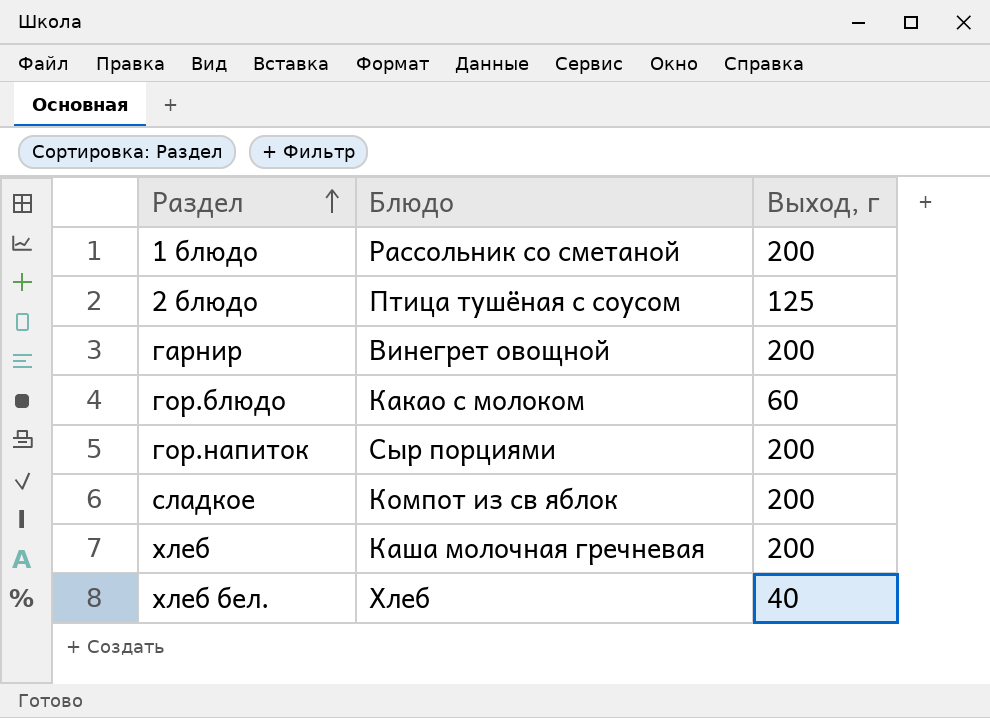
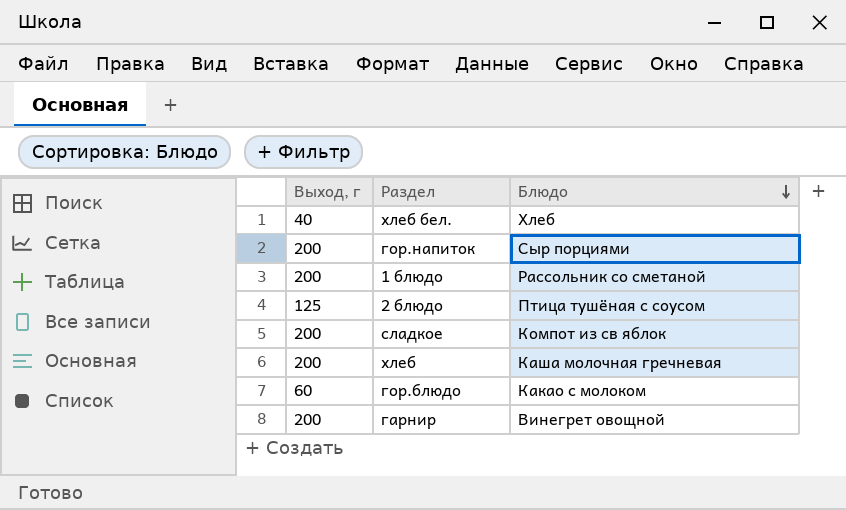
row order: Раздел ascending -> Блюдо descending
column Выход, г | position: 3 -> 1

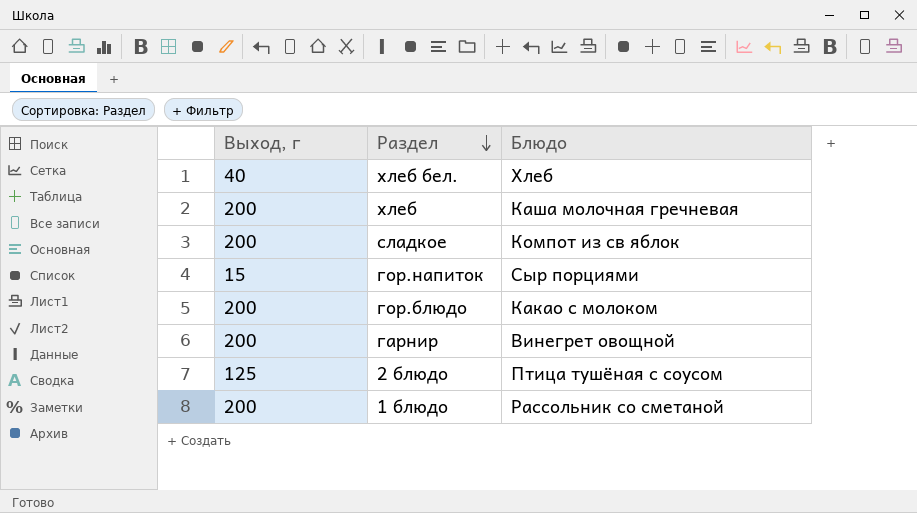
row order: Блюдо descending -> Раздел descending
гор.напиток | Выход, г: 200 -> 15
гор.блюдо | Выход, г: 60 -> 200

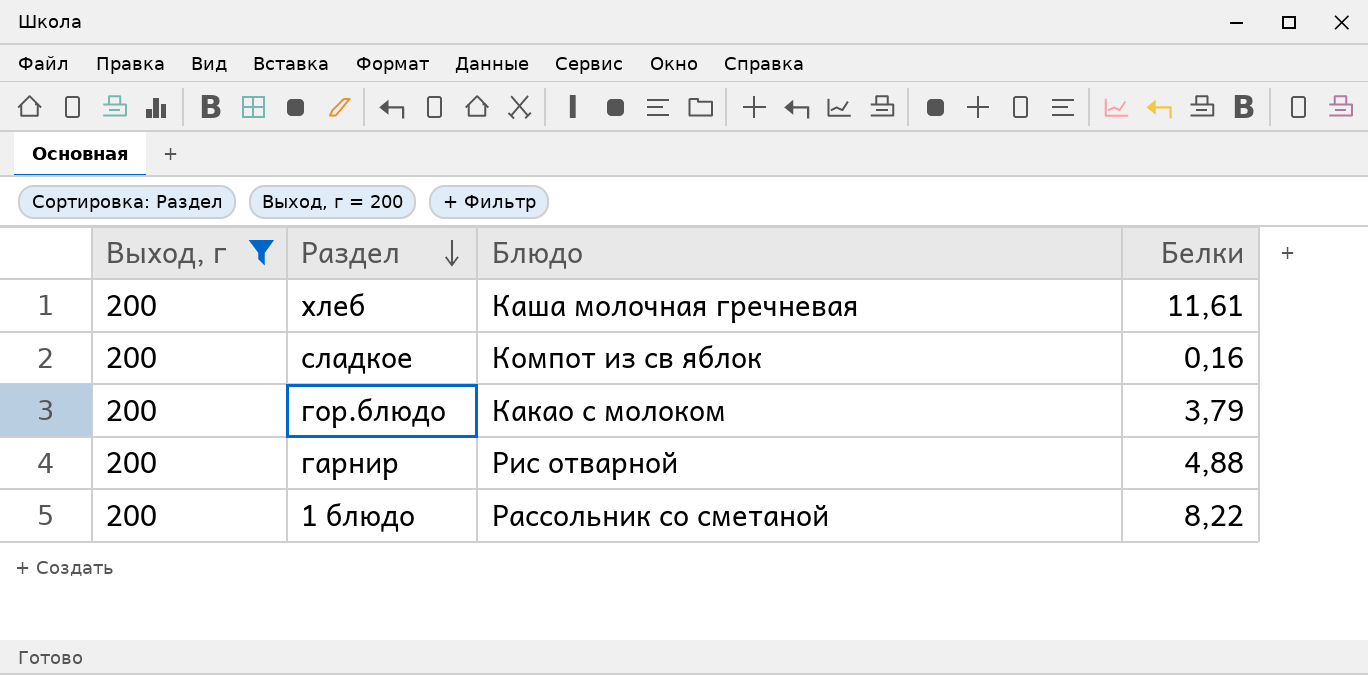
filter: none -> Выход, г = 200
column Белки | position: none -> 4
гарнир | Блюдо: Винегрет овощной -> Рис отварной

